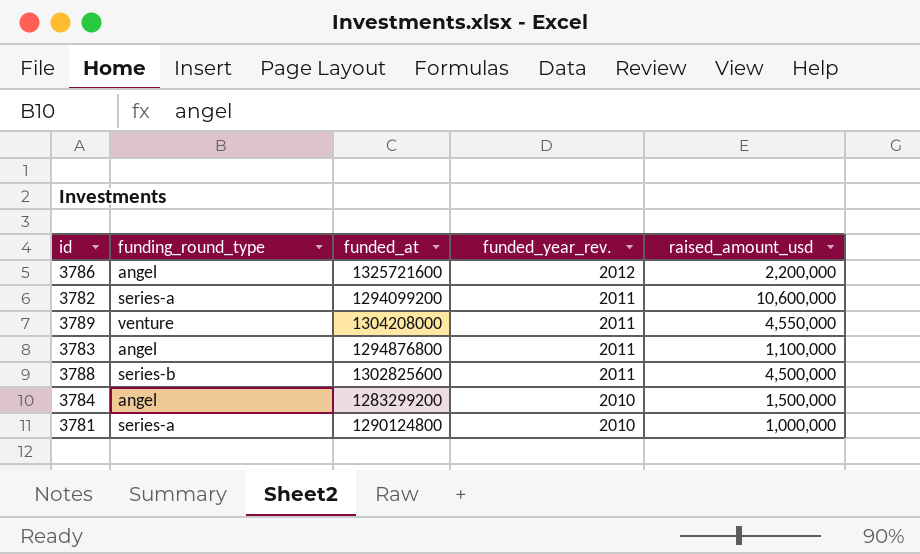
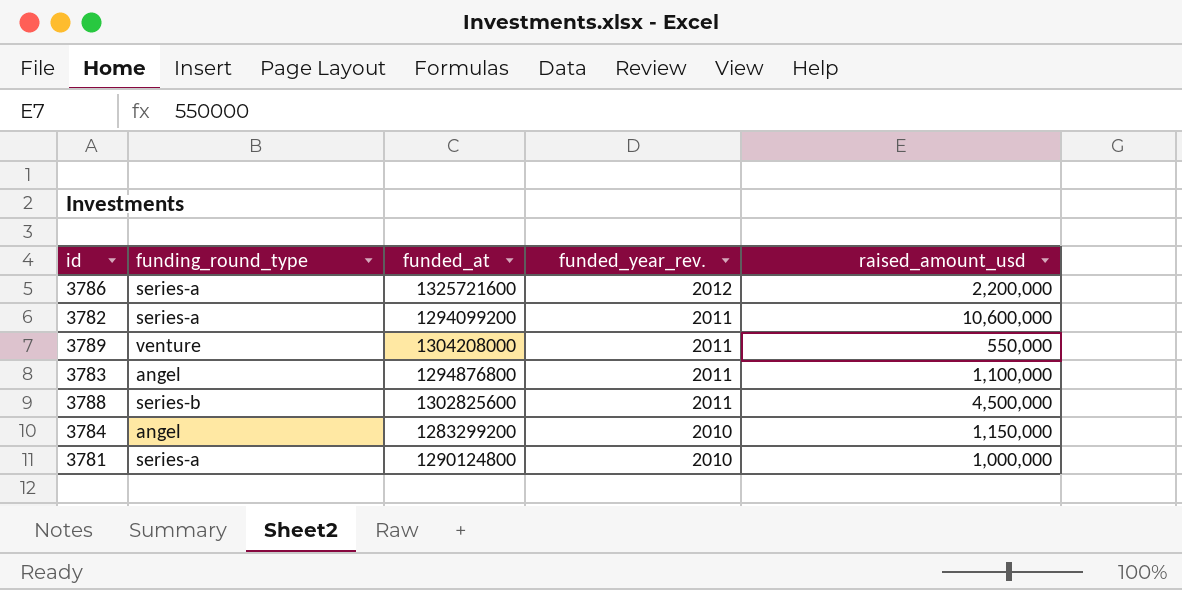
3786 | funding_round_type: angel -> series-a
3789 | raised_amount_usd: 4,550,000 -> 550,000
3784 | raised_amount_usd: 1,500,000 -> 1,150,000

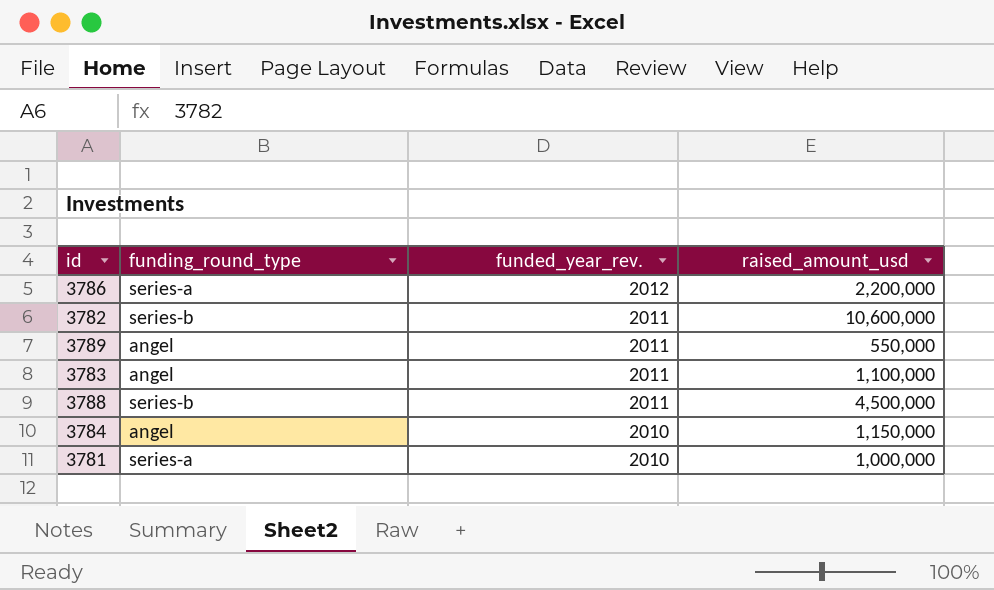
column funded_at | position: 3 -> none
3782 | funding_round_type: series-a -> series-b
3789 | funding_round_type: venture -> angel

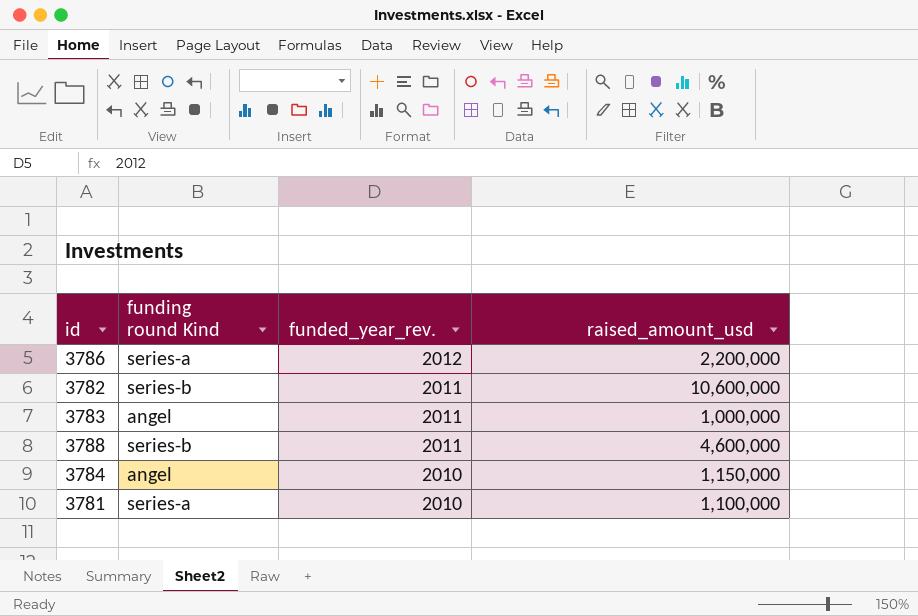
column name: funding_round_type -> funding round Kind
row 3789: angel | 2011 | 550,000 -> none
3783 | raised_amount_usd: 1,100,000 -> 1,000,000
3788 | raised_amount_usd: 4,500,000 -> 4,600,000
3781 | raised_amount_usd: 1,000,000 -> 1,100,000

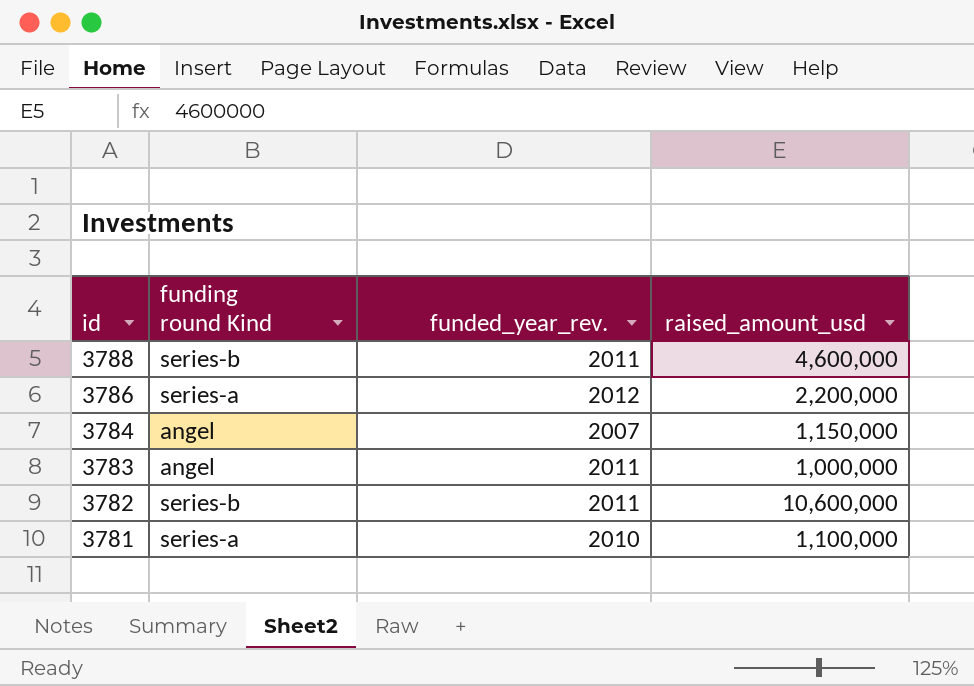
row order: funded_year_rev. descending -> id descending
3784 | funded_year_rev.: 2010 -> 2007

